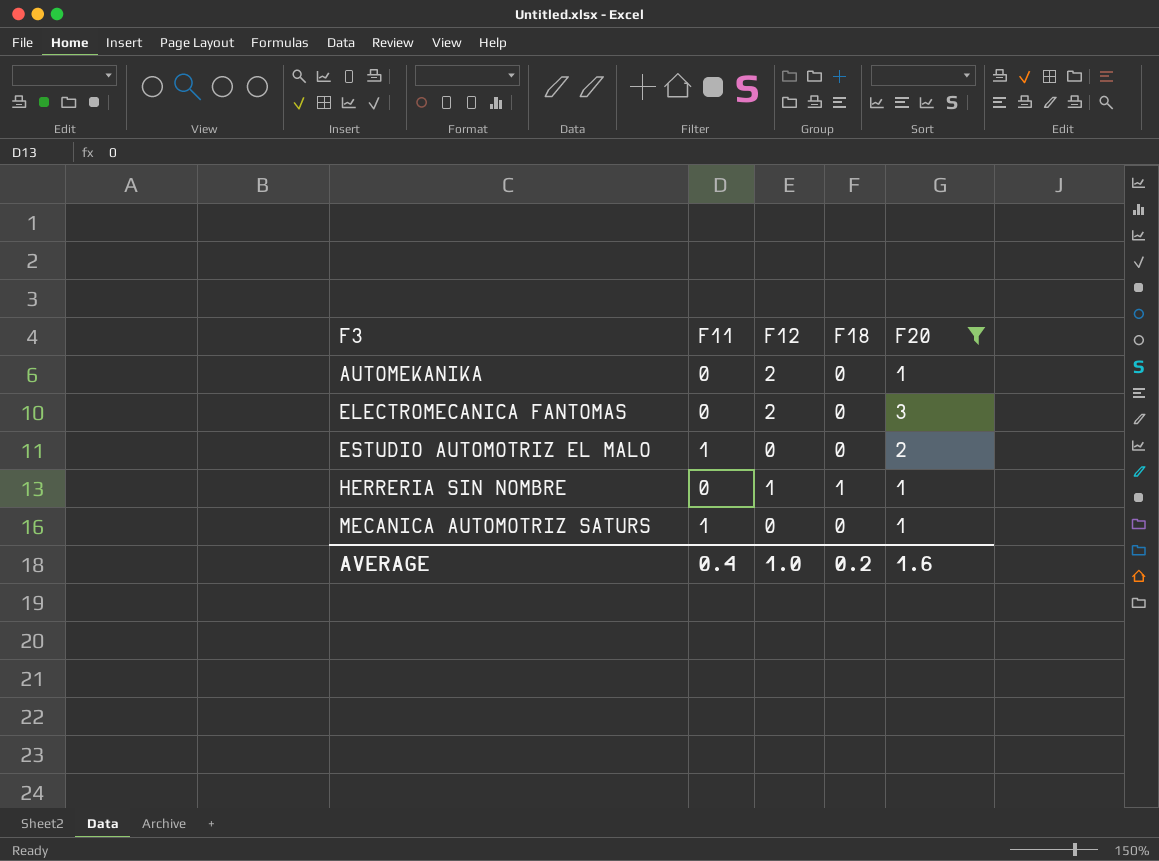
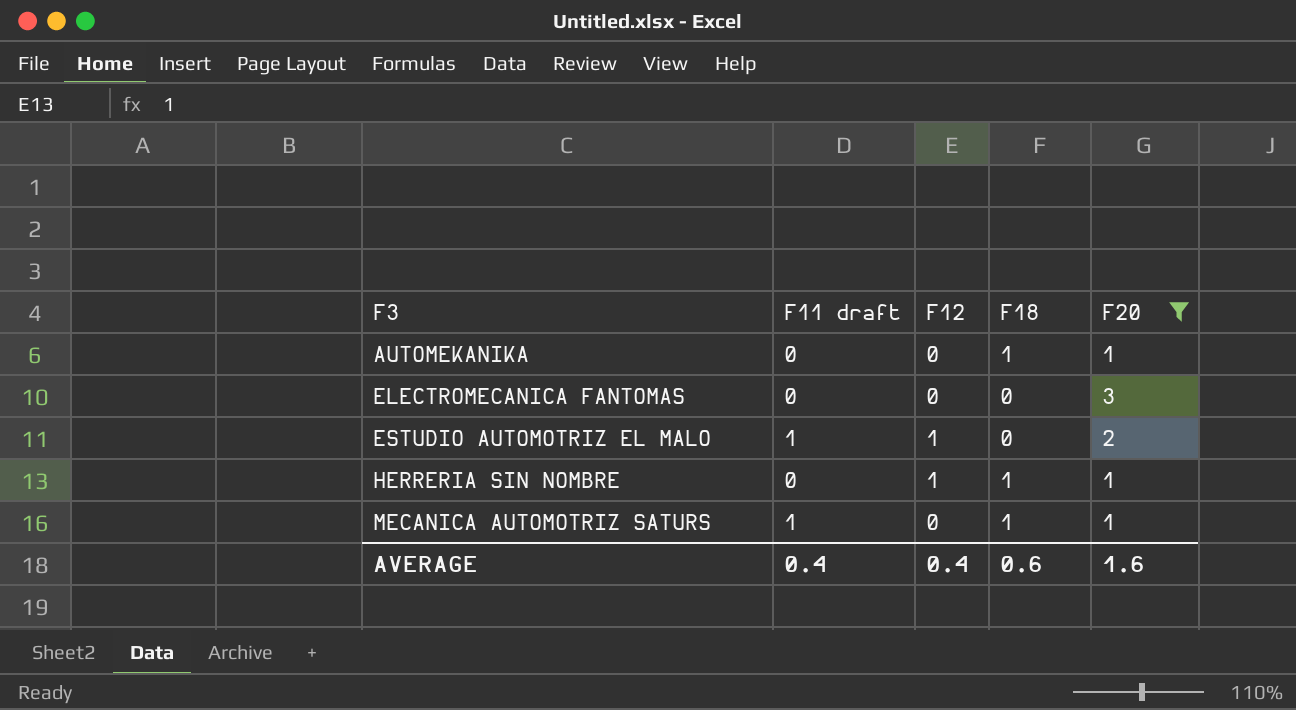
column name: F11 -> F11 draft
AUTOMEKANIKA | F12: 2 -> 0
AUTOMEKANIKA | F18: 0 -> 1
ELECTROMECANICA FANTOMAS | F12: 2 -> 0
ESTUDIO AUTOMOTRIZ EL MALO | F12: 0 -> 1
MECANICA AUTOMOTRIZ SATURS | F18: 0 -> 1
AVERAGE | F12: 1.0 -> 0.4
AVERAGE | F18: 0.2 -> 0.6

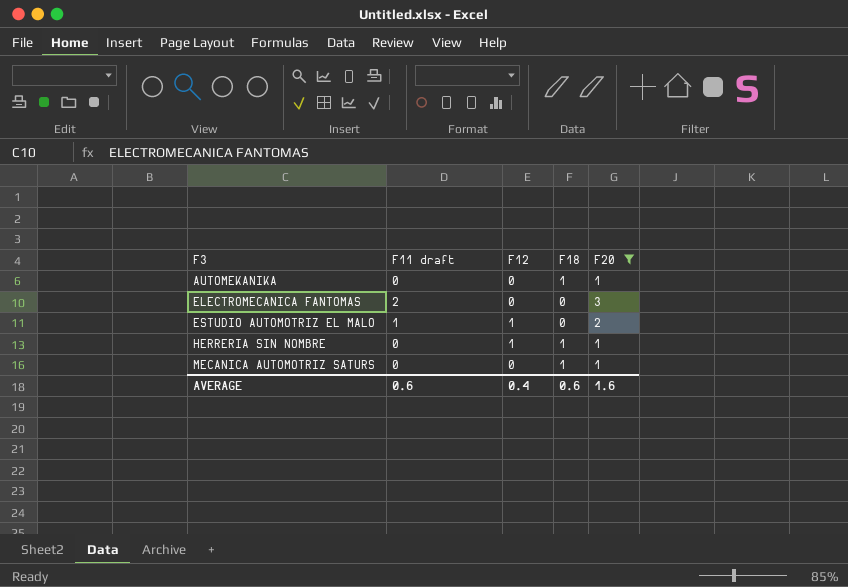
ELECTROMECANICA FANTOMAS | F11 draft: 0 -> 2
MECANICA AUTOMOTRIZ SATURS | F11 draft: 1 -> 0
AVERAGE | F11 draft: 0.4 -> 0.6

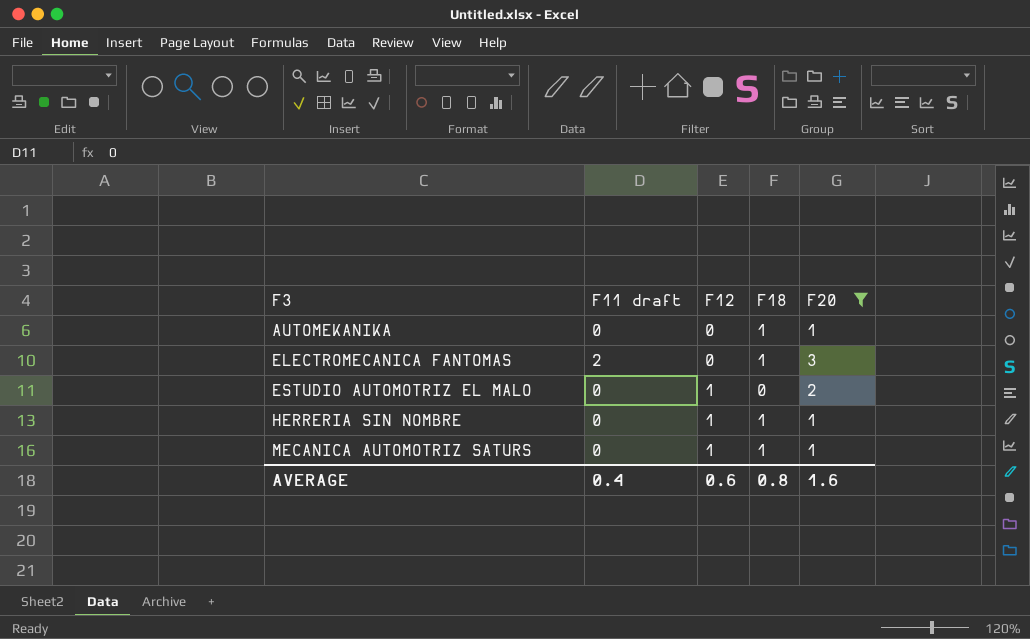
ELECTROMECANICA FANTOMAS | F18: 0 -> 1
ESTUDIO AUTOMOTRIZ EL MALO | F11 draft: 1 -> 0
MECANICA AUTOMOTRIZ SATURS | F12: 0 -> 1
AVERAGE | F11 draft: 0.6 -> 0.4
AVERAGE | F12: 0.4 -> 0.6
AVERAGE | F18: 0.6 -> 0.8

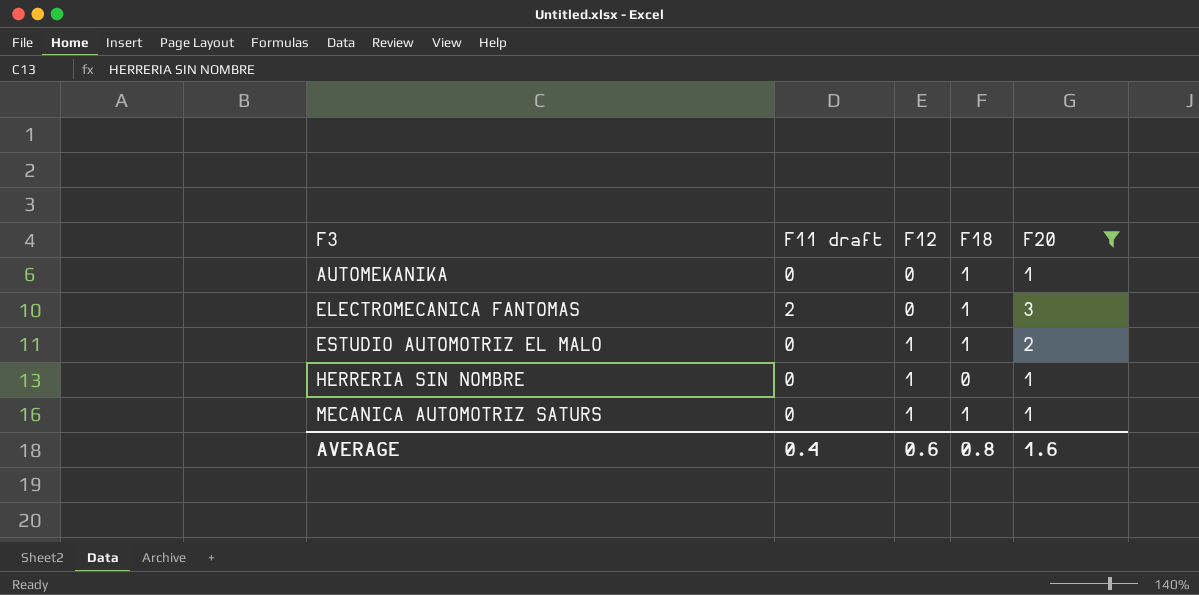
ESTUDIO AUTOMOTRIZ EL MALO | F18: 0 -> 1
HERRERIA SIN NOMBRE | F18: 1 -> 0

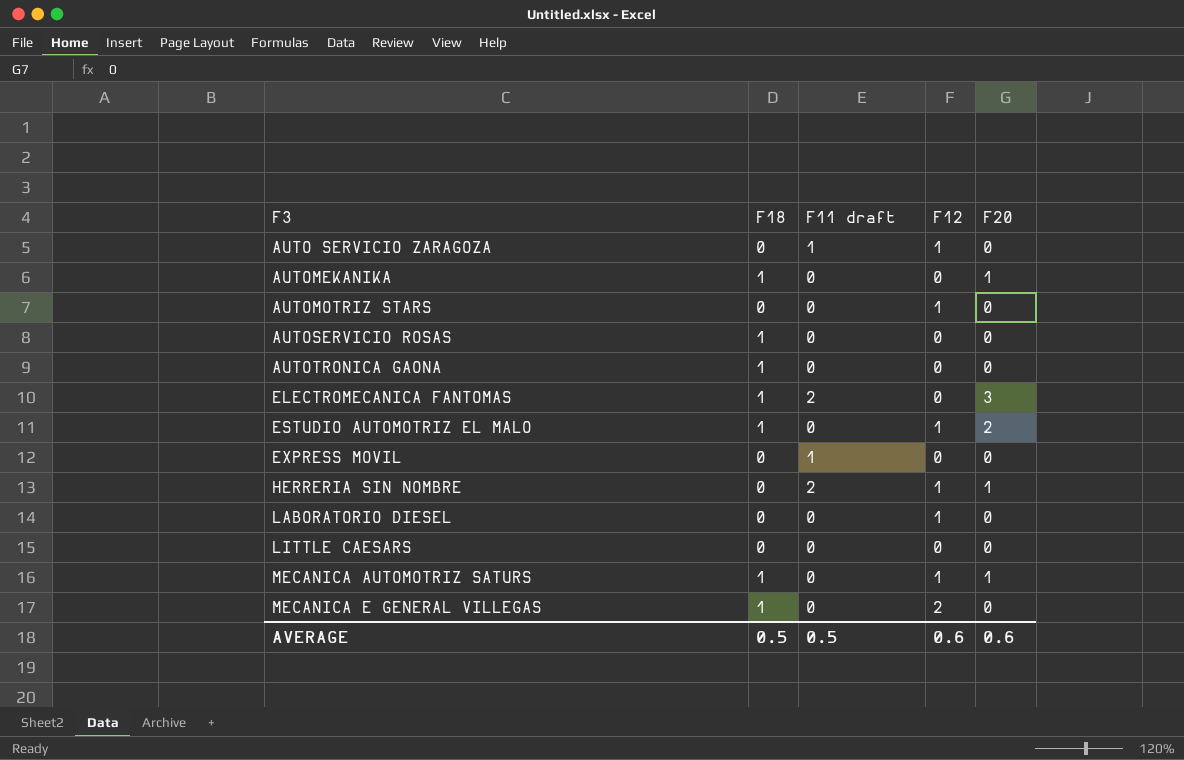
filter: F20 != 0 -> none
column F18 | position: 4 -> 2
HERRERIA SIN NOMBRE | F11 draft: 0 -> 2
AVERAGE | F18: 0.8 -> 0.5
AVERAGE | F11 draft: 0.4 -> 0.5
AVERAGE | F20: 1.6 -> 0.6

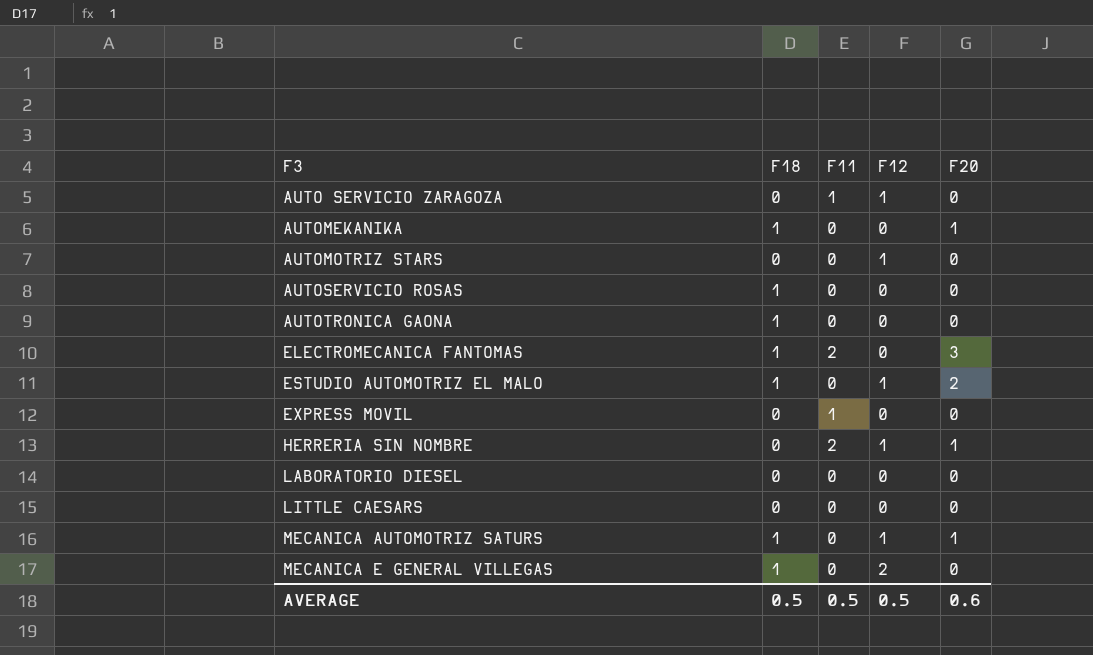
column name: F11 draft -> F11
LABORATORIO DIESEL | F12: 1 -> 0
AVERAGE | F12: 0.6 -> 0.5

